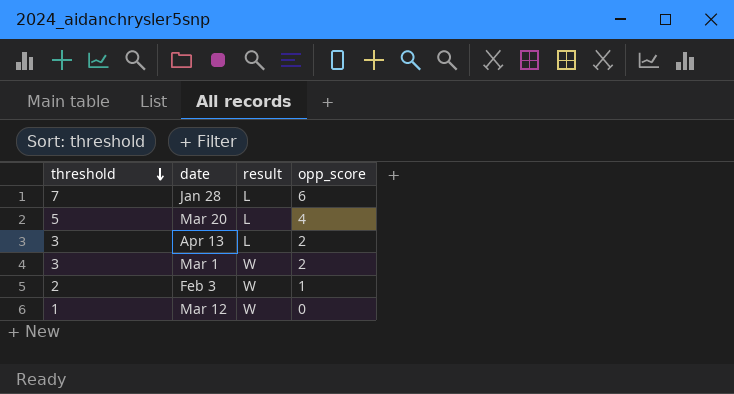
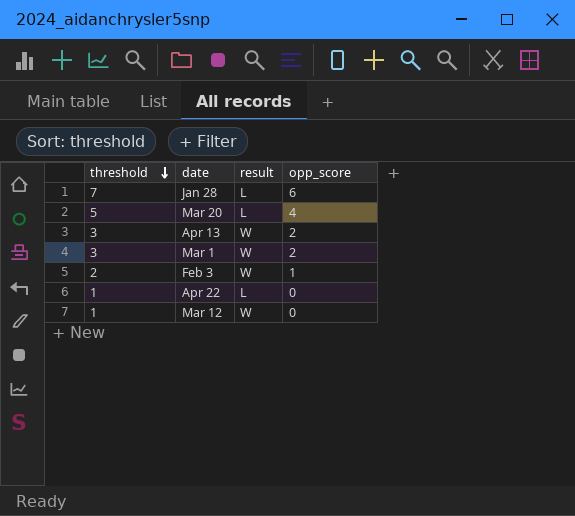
Apr 13 | result: L -> W
row Apr 22: none -> 1 | L | 0

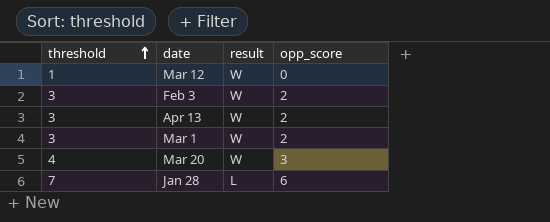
row order: threshold descending -> threshold ascending
row Apr 22: 1 | L | 0 -> none
Feb 3 | threshold: 2 -> 3
Feb 3 | opp_score: 1 -> 2
Mar 20 | threshold: 5 -> 4
Mar 20 | result: L -> W
Mar 20 | opp_score: 4 -> 3

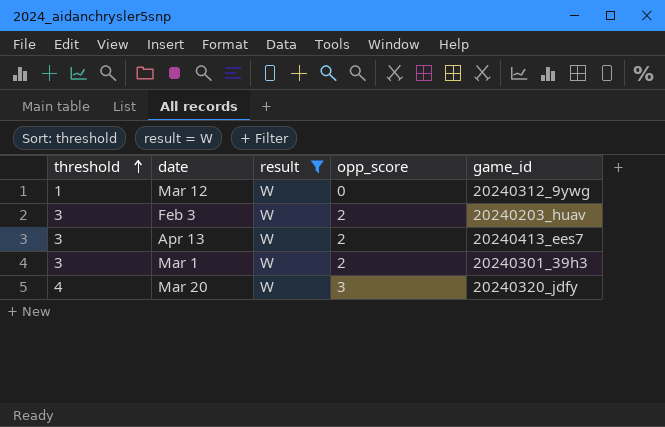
filter: none -> result = W
column game_id | position: none -> 5

